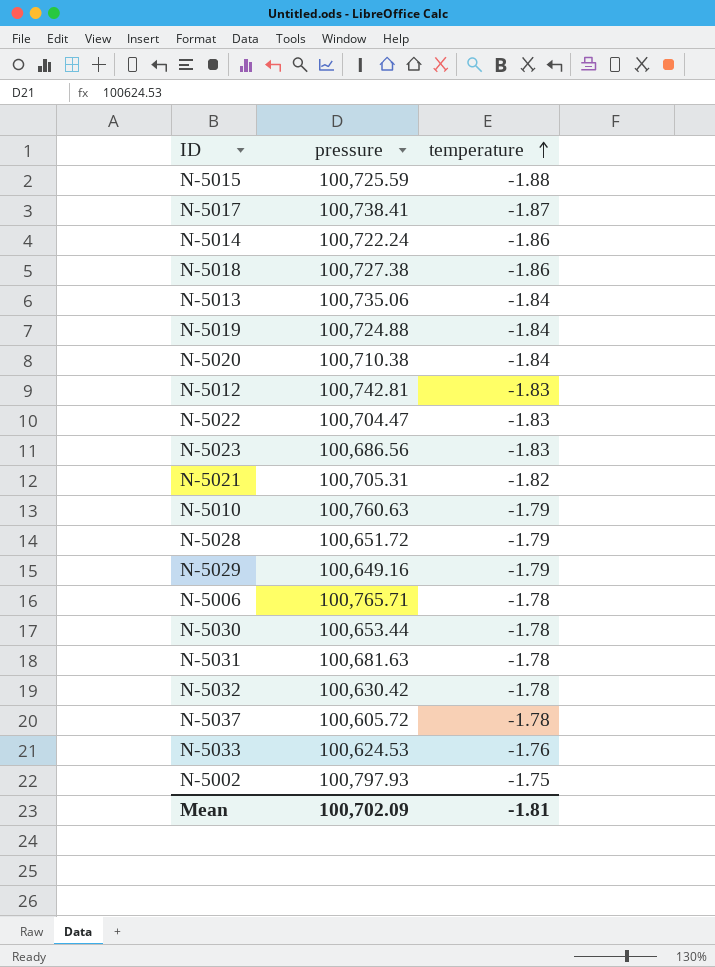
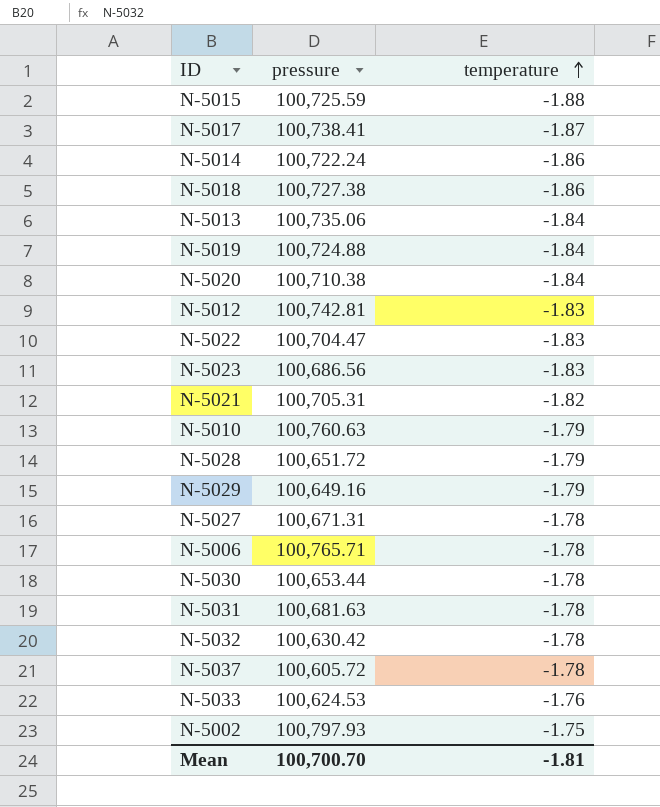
row N-5027: none -> 100,671.31 | -1.78
Mean | pressure: 100,702.09 -> 100,700.70

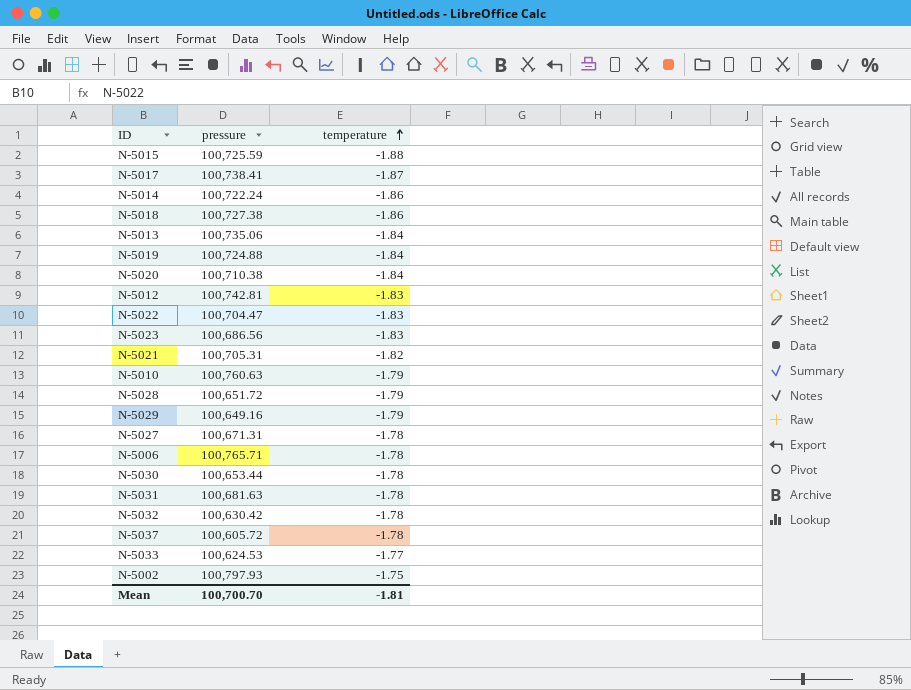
N-5033 | temperature: -1.76 -> -1.77

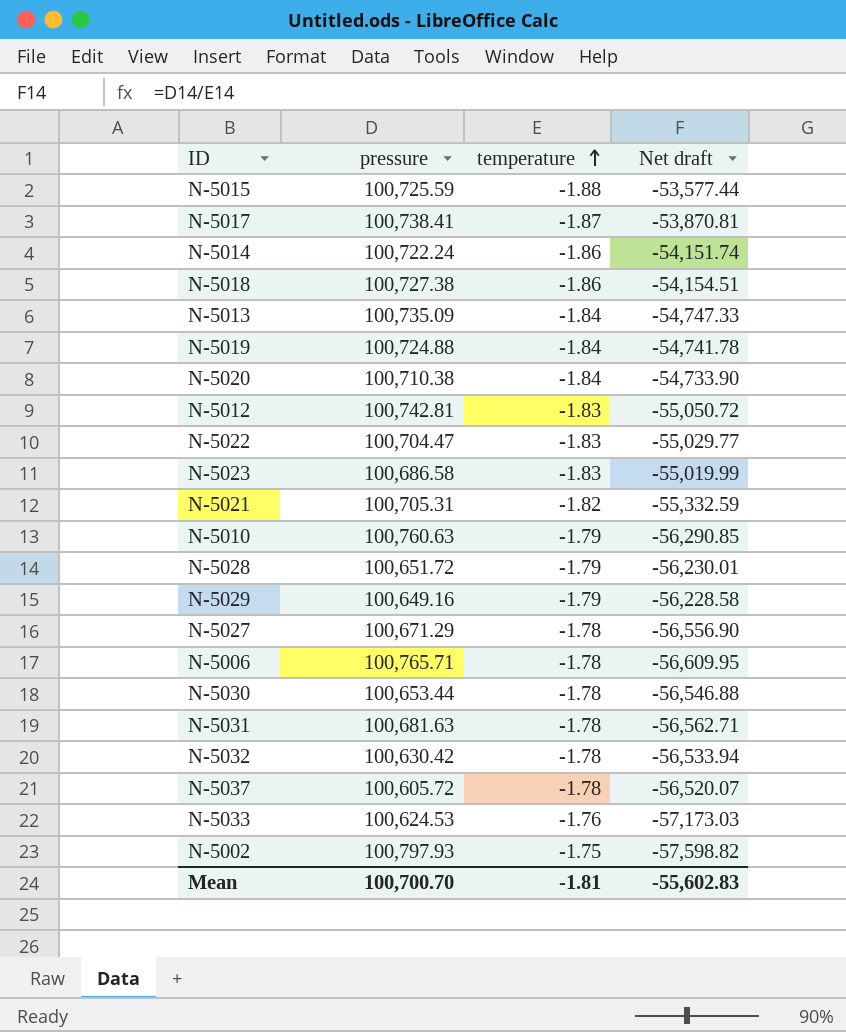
column Net draft | formula: none -> [pressure] / [temperature]
N-5013 | pressure: 100,735.06 -> 100,735.09
N-5023 | pressure: 100,686.56 -> 100,686.58
N-5027 | pressure: 100,671.31 -> 100,671.29
N-5033 | temperature: -1.77 -> -1.76

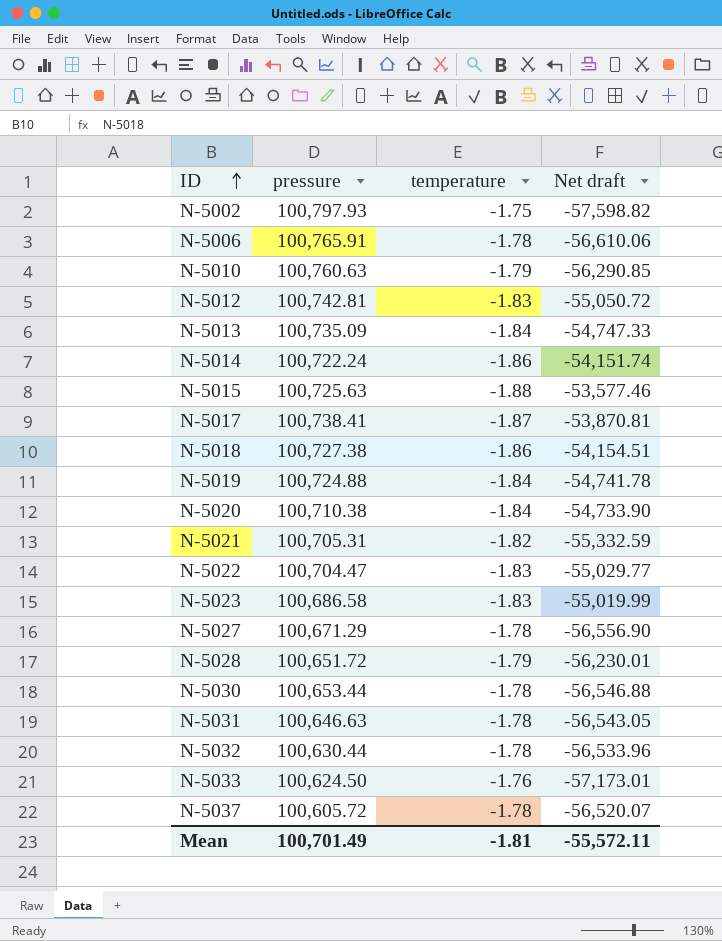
row order: temperature ascending -> ID ascending
row N-5029: 100,649.16 | -1.79 | -56,228.58 -> none
N-5006 | pressure: 100,765.71 -> 100,765.91
N-5006 | Net draft: -56,609.95 -> -56,610.06
N-5015 | pressure: 100,725.59 -> 100,725.63
N-5015 | Net draft: -53,577.44 -> -53,577.46
N-5031 | pressure: 100,681.63 -> 100,646.63
N-5031 | Net draft: -56,562.71 -> -56,543.05
N-5032 | pressure: 100,630.42 -> 100,630.44
N-5032 | Net draft: -56,533.94 -> -56,533.96
N-5033 | pressure: 100,624.53 -> 100,624.50
N-5033 | Net draft: -57,173.03 -> -57,173.01
Mean | pressure: 100,700.70 -> 100,701.49
Mean | Net draft: -55,602.83 -> -55,572.11

